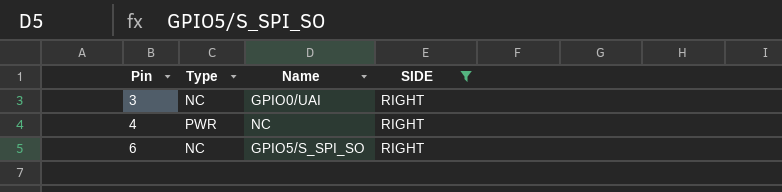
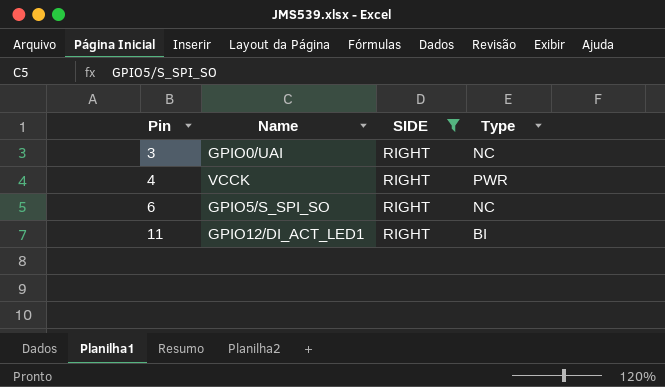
column Type | position: 2 -> 4
4 | Name: NC -> VCCK
row 11: none -> GPIO12/DI_ACT_LED1 | RIGHT | BI

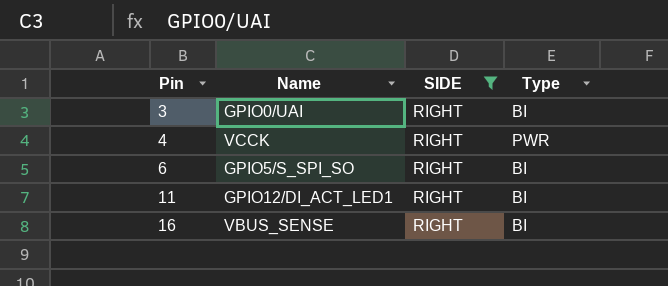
3 | Type: NC -> BI
6 | Type: NC -> BI
row 16: none -> VBUS_SENSE | RIGHT | BI

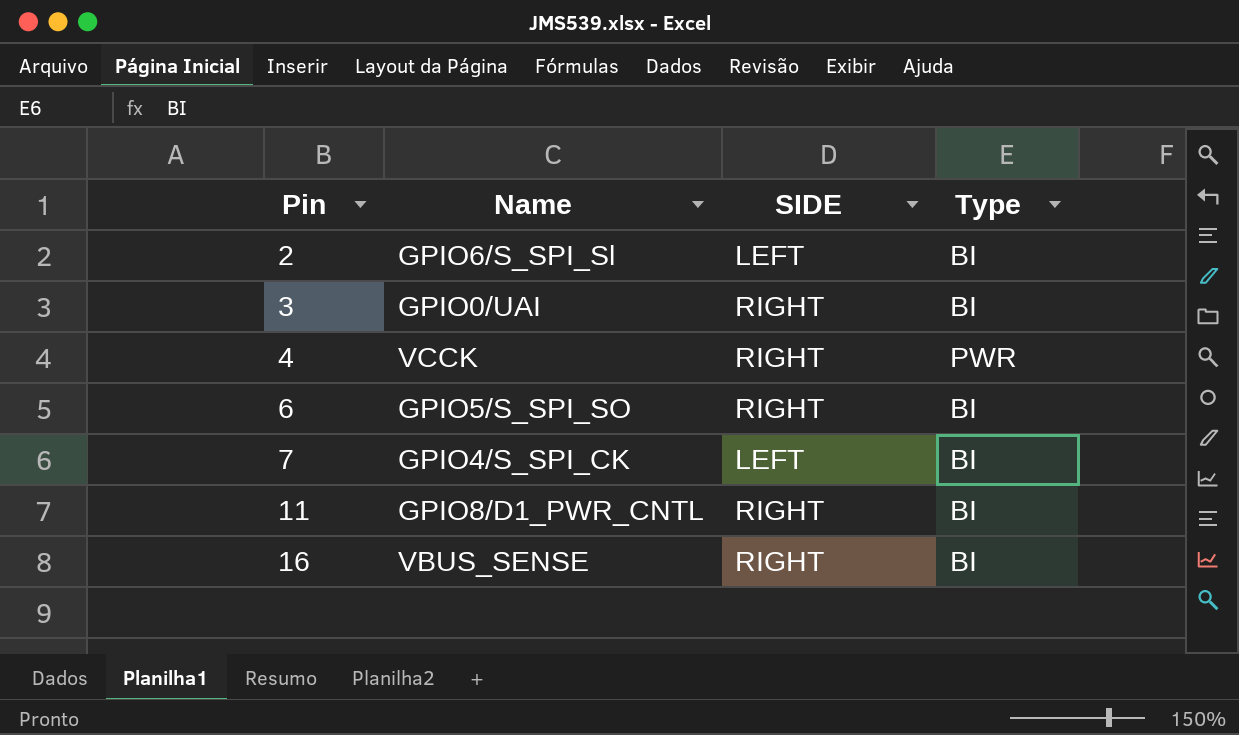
filter: SIDE = RIGHT -> none
11 | Name: GPIO12/DI_ACT_LED1 -> GPIO8/D1_PWR_CNTL

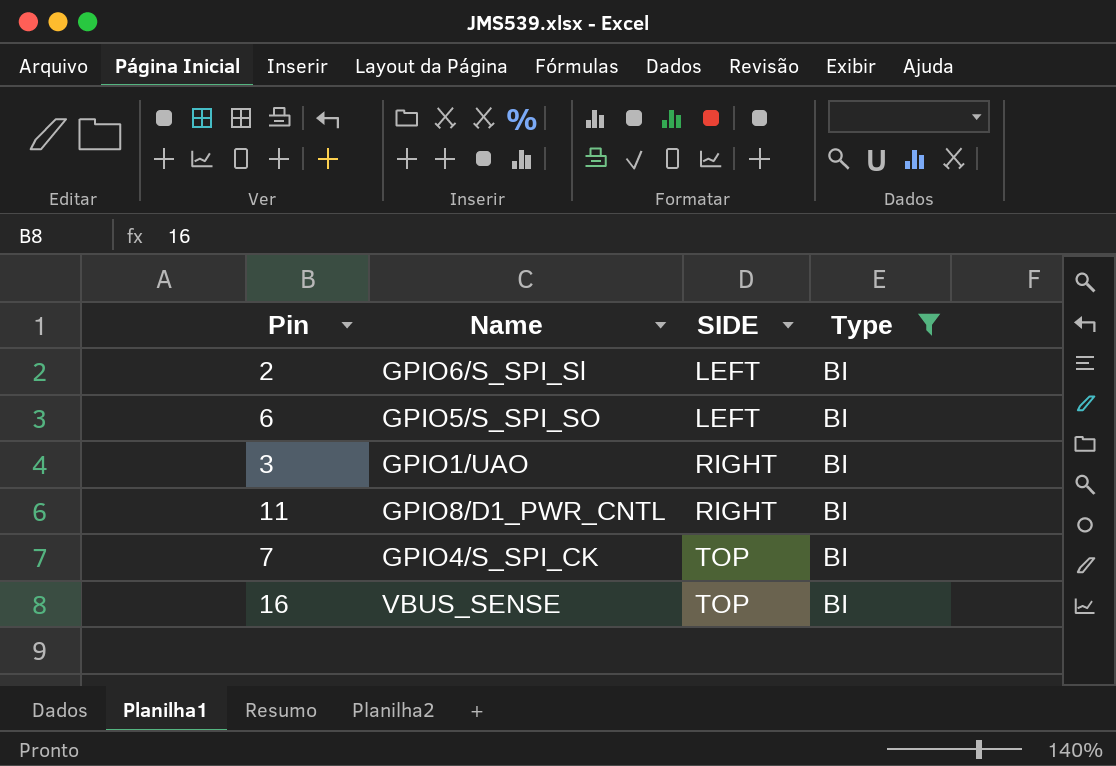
filter: none -> Type = BI
row order: Pin ascending -> SIDE ascending
6 | SIDE: RIGHT -> LEFT
3 | Name: GPIO0/UAI -> GPIO1/UAO
7 | SIDE: LEFT -> TOP
16 | SIDE: RIGHT -> TOP

